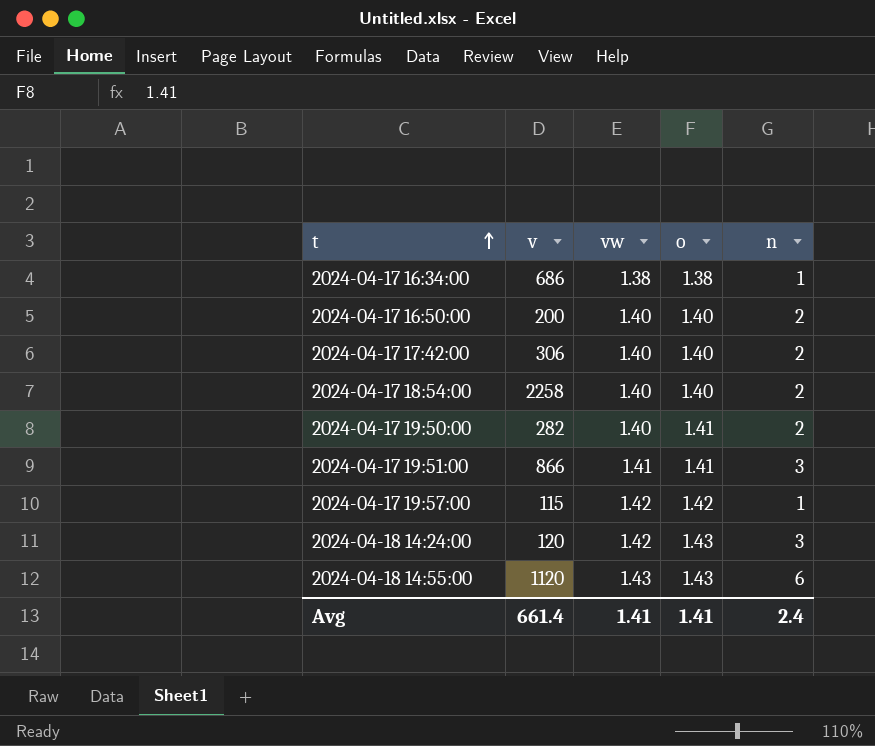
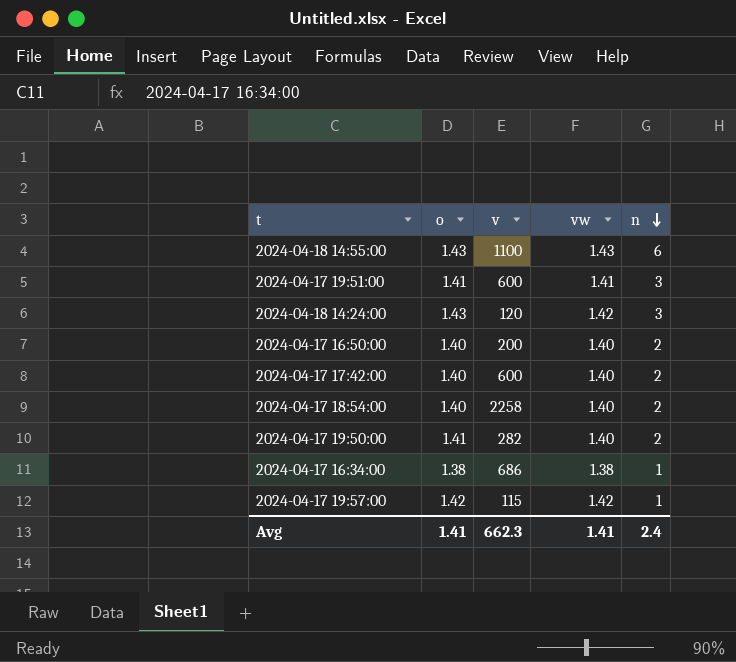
row order: t ascending -> n descending
column o | position: 4 -> 2
2024-04-18 14:55:00 | v: 1120 -> 1100
2024-04-17 19:51:00 | v: 866 -> 600
2024-04-17 17:42:00 | v: 306 -> 600
Avg | v: 661.4 -> 662.3

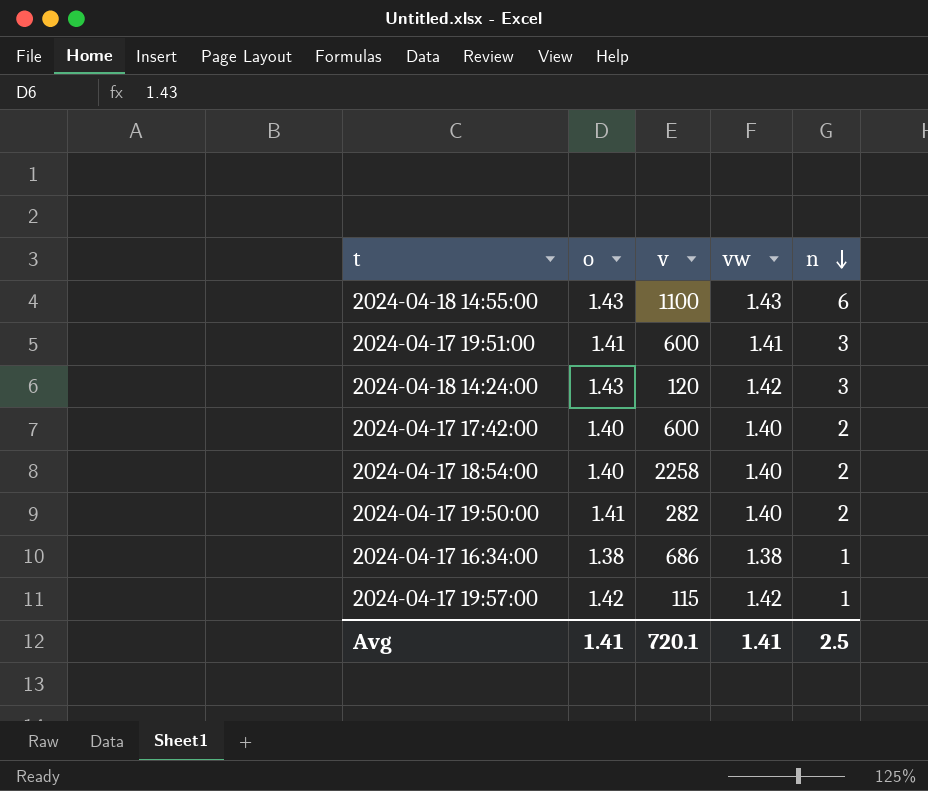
row 2024-04-17 16:50:00: 1.40 | 200 | 1.40 | 2 -> none
Avg | v: 662.3 -> 720.1
Avg | n: 2.4 -> 2.5

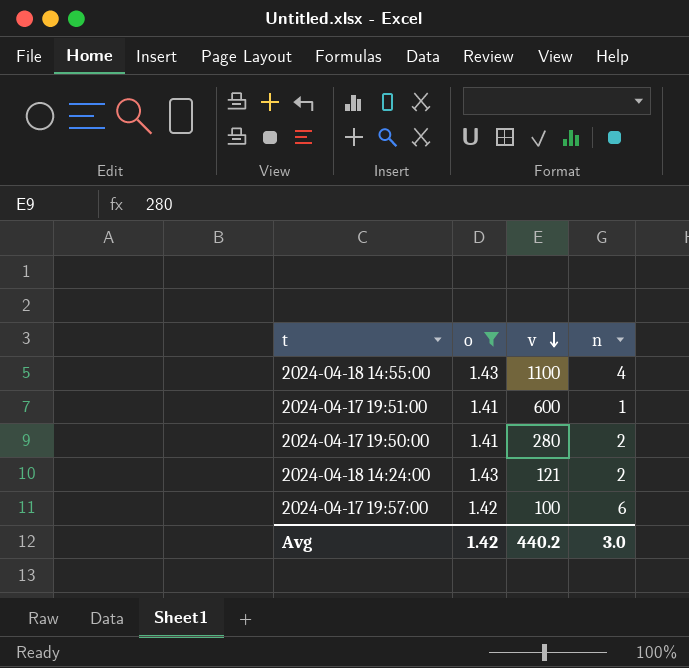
filter: none -> o >= 1.41
row order: n descending -> v descending
column vw | position: 4 -> none
2024-04-18 14:55:00 | n: 6 -> 4
2024-04-17 19:51:00 | n: 3 -> 1
2024-04-17 19:50:00 | v: 282 -> 280
2024-04-18 14:24:00 | v: 120 -> 121
2024-04-18 14:24:00 | n: 3 -> 2
2024-04-17 19:57:00 | v: 115 -> 100
2024-04-17 19:57:00 | n: 1 -> 6
Avg | o: 1.41 -> 1.42
Avg | v: 720.1 -> 440.2
Avg | n: 2.5 -> 3.0

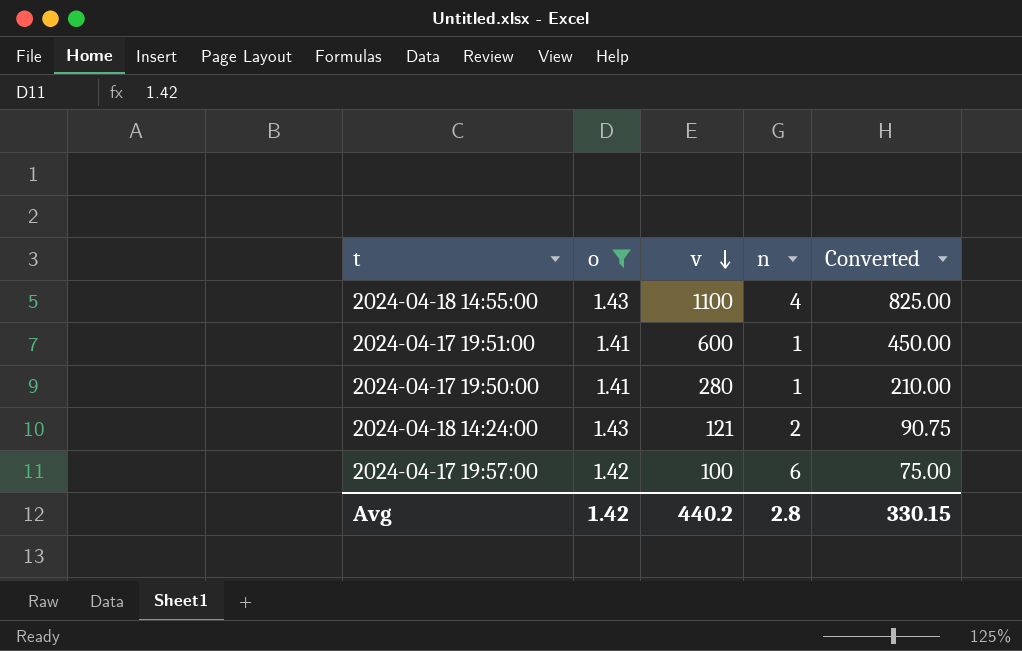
column Converted | formula: none -> [v] * 0.75
2024-04-17 19:50:00 | n: 2 -> 1
Avg | n: 3.0 -> 2.8

